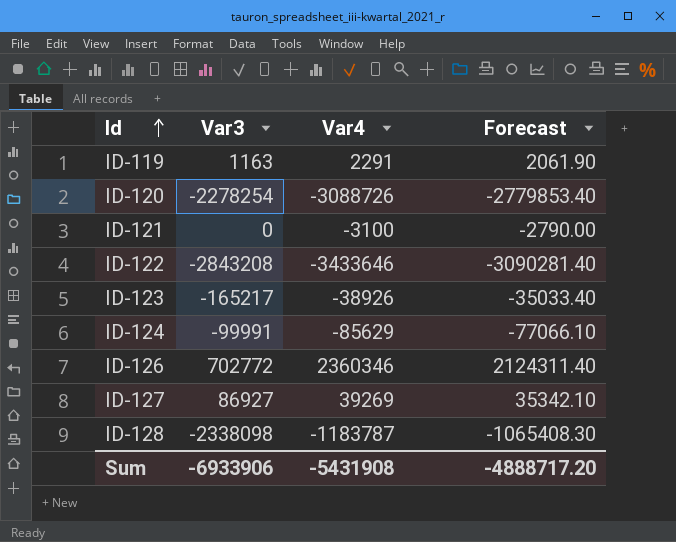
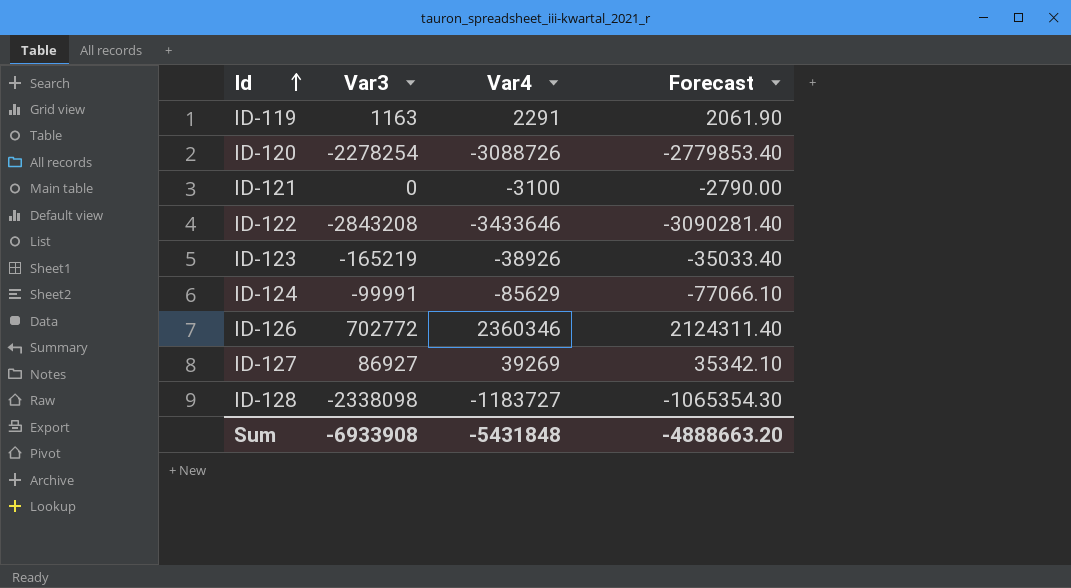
ID-123 | Var3: -165217 -> -165219
ID-128 | Var4: -1183787 -> -1183727
ID-128 | Forecast: -1065408.30 -> -1065354.30
Sum | Var3: -6933906 -> -6933908
Sum | Var4: -5431908 -> -5431848
Sum | Forecast: -4888717.20 -> -4888663.20

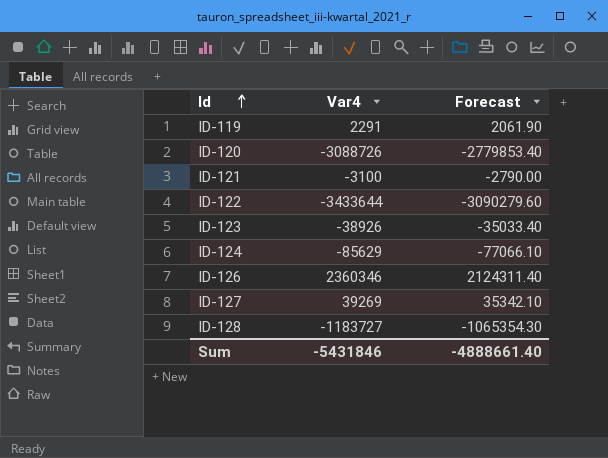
column Var3 | position: 2 -> none
ID-122 | Var4: -3433646 -> -3433644
ID-122 | Forecast: -3090281.40 -> -3090279.60
Sum | Var4: -5431848 -> -5431846
Sum | Forecast: -4888663.20 -> -4888661.40

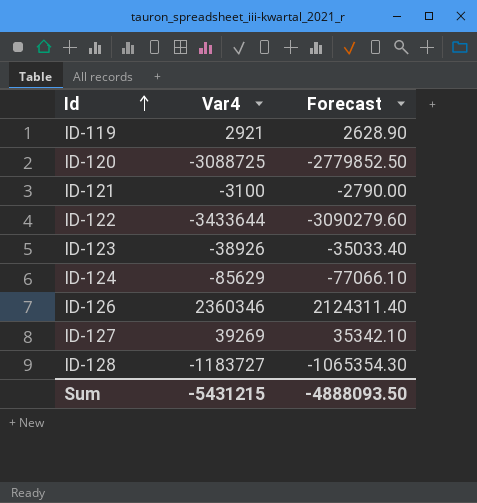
ID-119 | Var4: 2291 -> 2921
ID-119 | Forecast: 2061.90 -> 2628.90
ID-120 | Var4: -3088726 -> -3088725
ID-120 | Forecast: -2779853.40 -> -2779852.50
Sum | Var4: -5431846 -> -5431215
Sum | Forecast: -4888661.40 -> -4888093.50

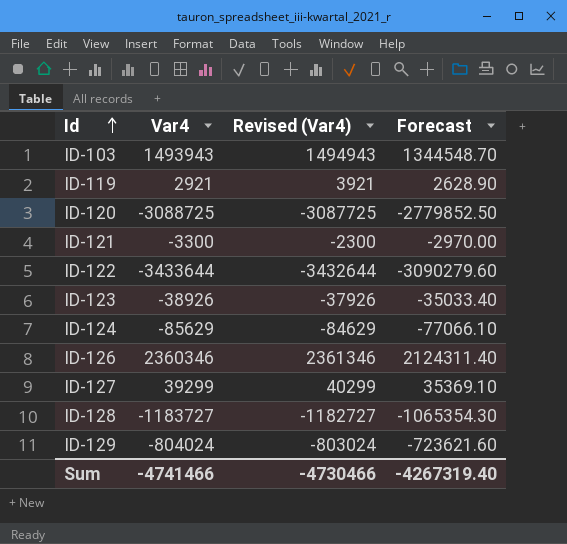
column Revised (Var4) | formula: none -> [Var4] + 1000
row ID-103: none -> 1493943 | 1494943 | 1344548.70
ID-121 | Var4: -3100 -> -3300
ID-121 | Forecast: -2790.00 -> -2970.00
ID-127 | Var4: 39269 -> 39299
ID-127 | Forecast: 35342.10 -> 35369.10
row ID-129: none -> -804024 | -803024 | -723621.60
Sum | Var4: -5431215 -> -4741466
Sum | Forecast: -4888093.50 -> -4267319.40

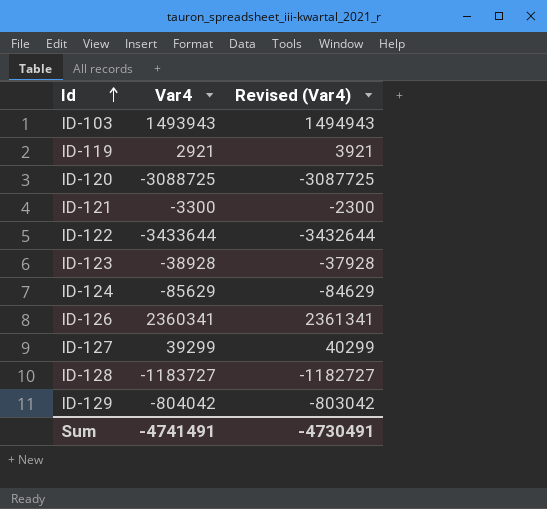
column Forecast | formula: [Var4] * 0.9 -> none
ID-123 | Var4: -38926 -> -38928
ID-123 | Revised (Var4): -37926 -> -37928
ID-126 | Var4: 2360346 -> 2360341
ID-126 | Revised (Var4): 2361346 -> 2361341
ID-129 | Var4: -804024 -> -804042
ID-129 | Revised (Var4): -803024 -> -803042
Sum | Var4: -4741466 -> -4741491
Sum | Revised (Var4): -4730466 -> -4730491

